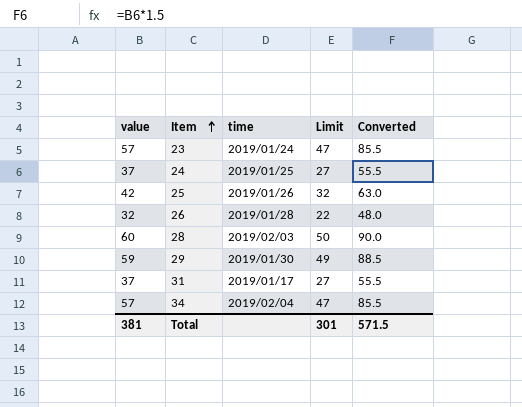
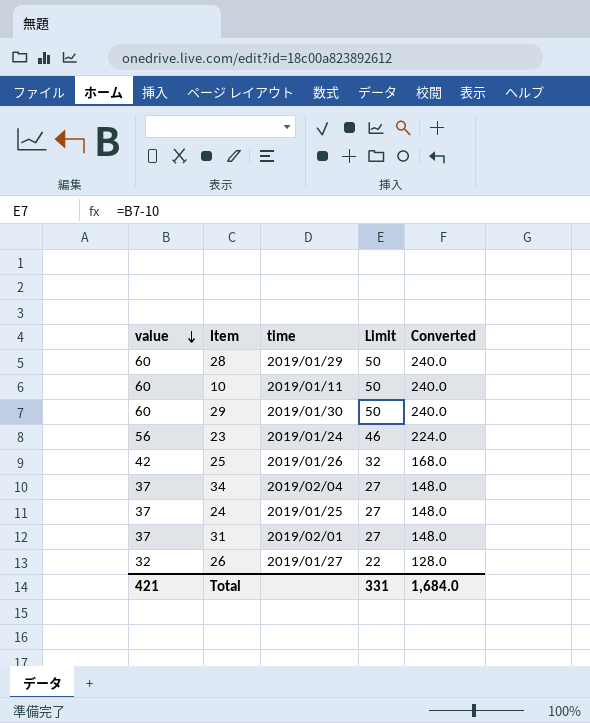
row order: Item ascending -> value descending
column Converted | formula: [value] * 1.5 -> [value] * 4
28 | time: 2019/02/03 -> 2019/01/29
row 10: none -> 60 | 2019/01/11 | 50 | 240.0
29 | value: 59 -> 60
29 | Limit: 49 -> 50
23 | value: 57 -> 56
23 | Limit: 47 -> 46
34 | value: 57 -> 37
34 | Limit: 47 -> 27
31 | time: 2019/01/17 -> 2019/02/01
26 | time: 2019/01/28 -> 2019/01/27
Total | value: 381 -> 421
Total | Limit: 301 -> 331
Total | Converted: 571.5 -> 1,684.0

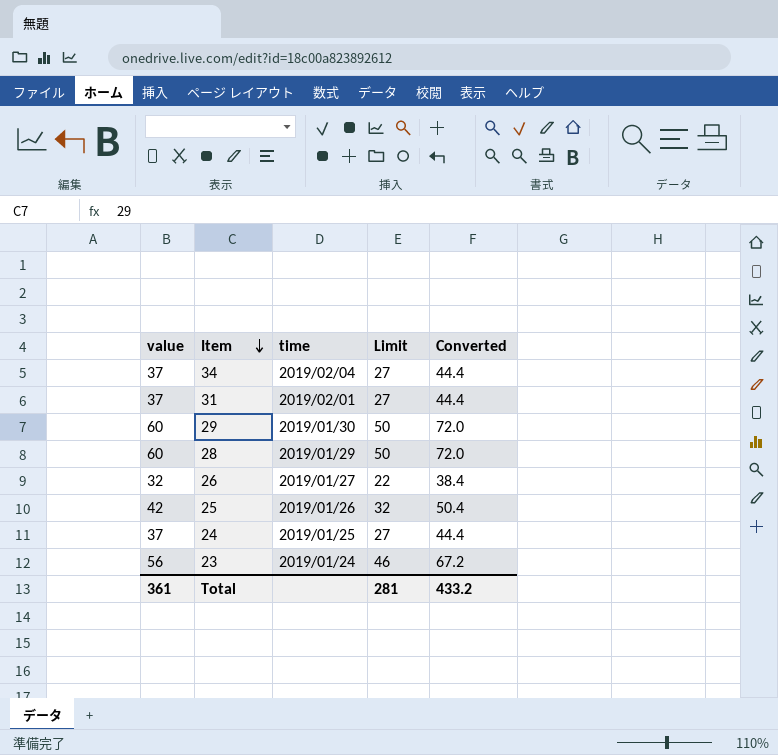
row order: value descending -> Item descending
column Converted | formula: [value] * 4 -> [value] * 1.2
row 10: 60 | 2019/01/11 | 50 | 240.0 -> none
Total | value: 421 -> 361
Total | Limit: 331 -> 281
Total | Converted: 1,684.0 -> 433.2

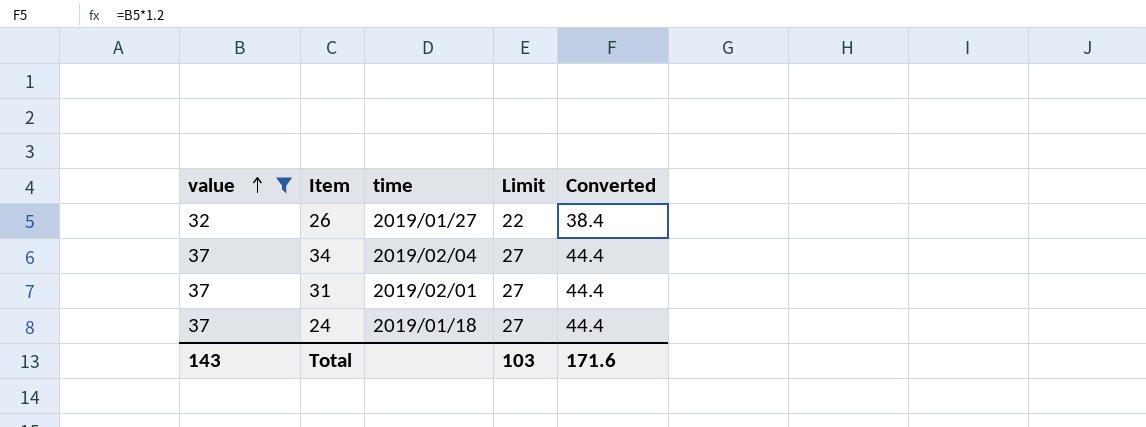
filter: none -> value <= 37
row order: Item descending -> value ascending
24 | time: 2019/01/25 -> 2019/01/18
Total | value: 361 -> 143
Total | Limit: 281 -> 103
Total | Converted: 433.2 -> 171.6

